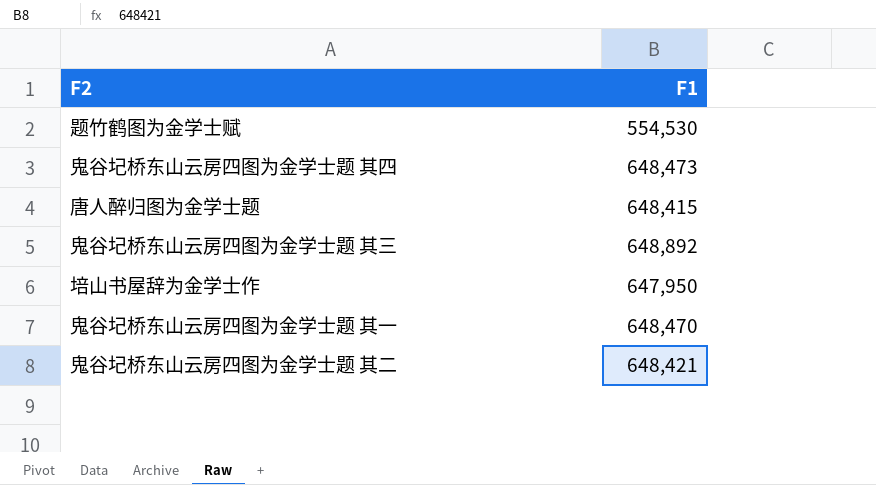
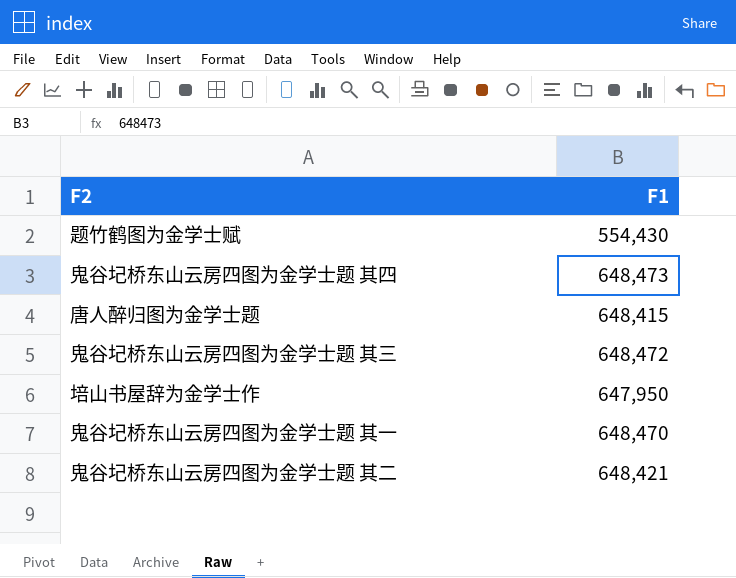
题竹鹤图为金学士赋 | F1: 554,530 -> 554,430
鬼谷圮桥东山云房四图为金学士题 其三 | F1: 648,892 -> 648,472

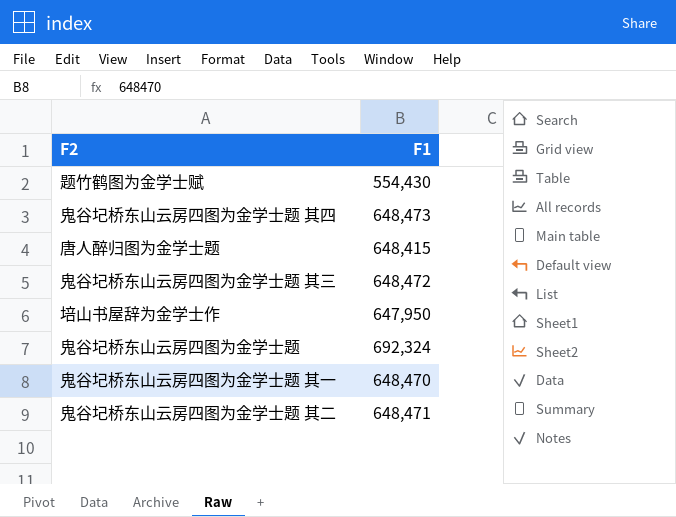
row 鬼谷圮桥东山云房四图为金学士题: none -> 692,324
鬼谷圮桥东山云房四图为金学士题 其二 | F1: 648,421 -> 648,471

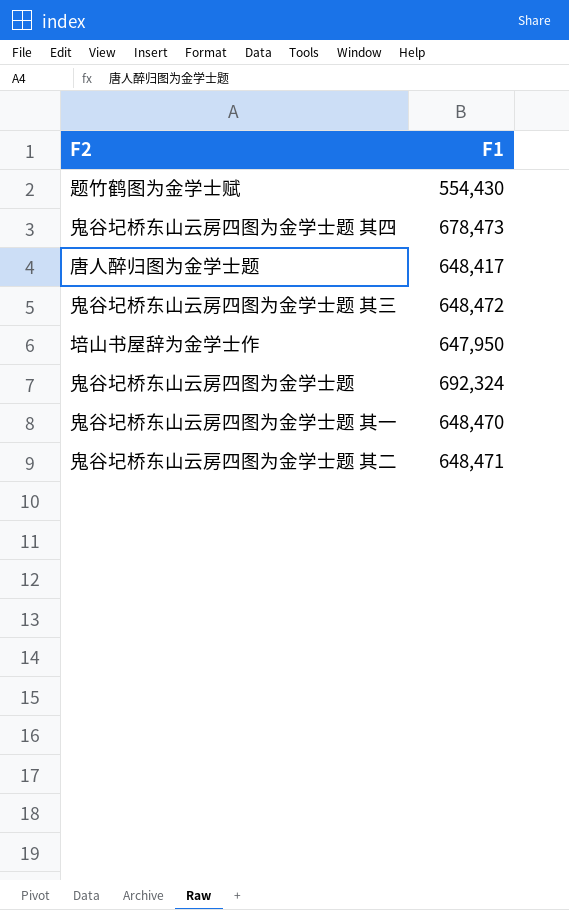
鬼谷圮桥东山云房四图为金学士题 其四 | F1: 648,473 -> 678,473
唐人醉归图为金学士题 | F1: 648,415 -> 648,417

